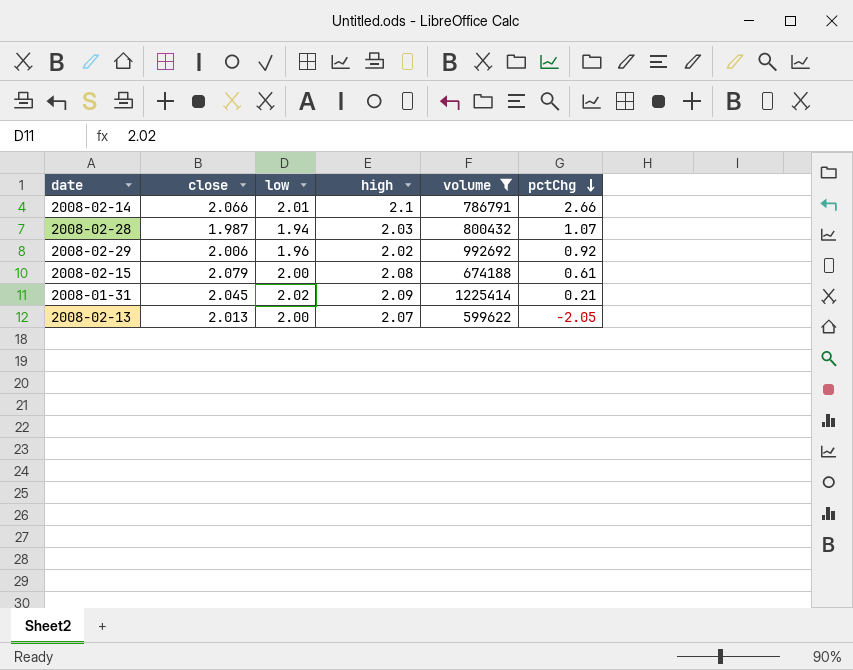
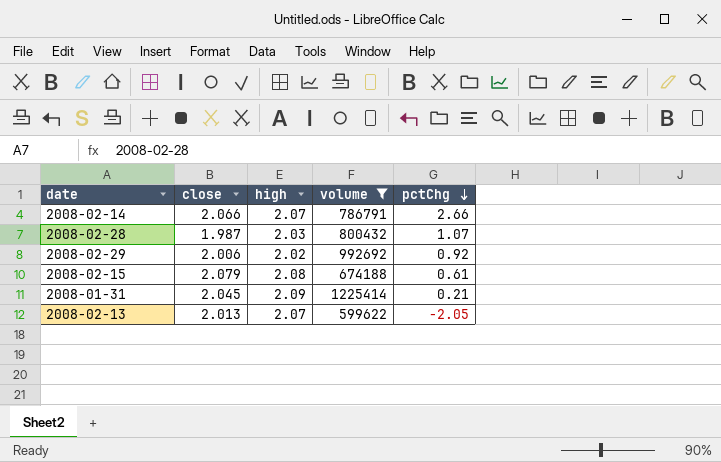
column low | position: 3 -> none
2008-02-14 | high: 2.1 -> 2.07

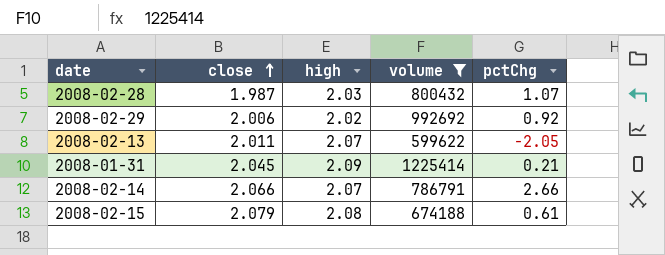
row order: pctChg descending -> close ascending
2008-02-13 | close: 2.013 -> 2.011

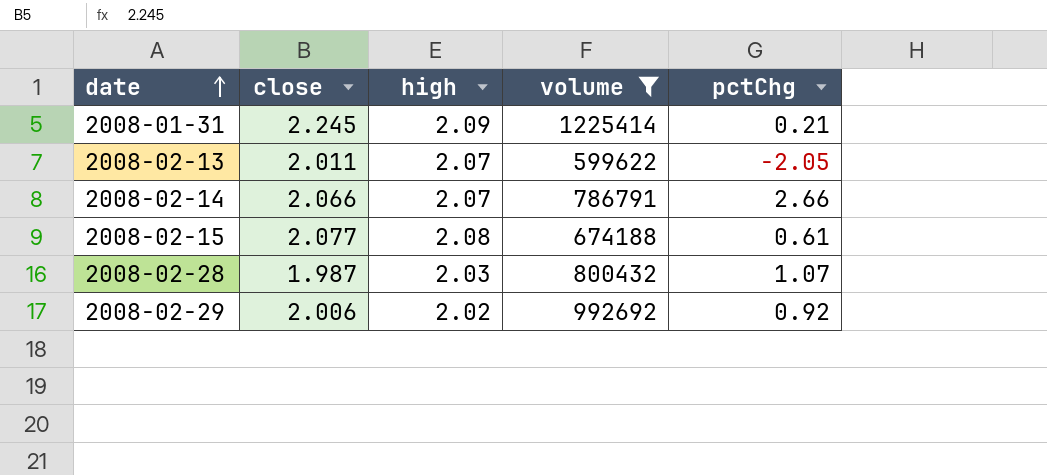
row order: close ascending -> date ascending
2008-01-31 | close: 2.045 -> 2.245
2008-02-15 | close: 2.079 -> 2.077

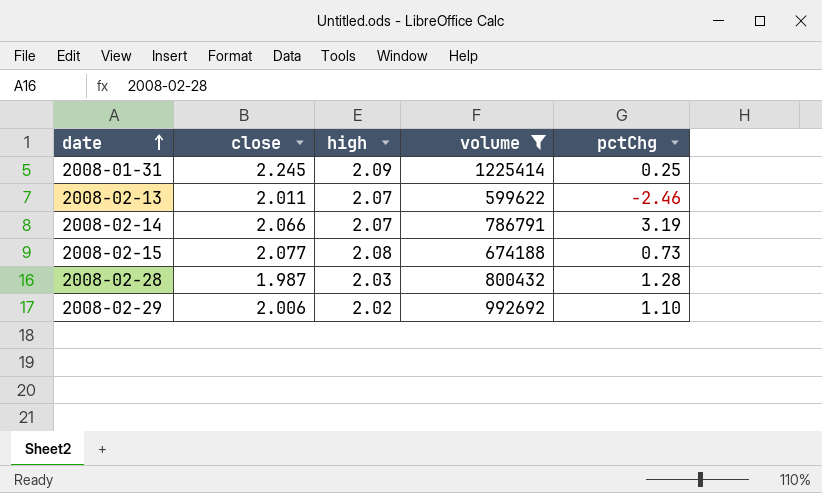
2008-01-31 | pctChg: 0.21 -> 0.25
2008-02-13 | pctChg: -2.05 -> -2.46
2008-02-14 | pctChg: 2.66 -> 3.19
2008-02-15 | pctChg: 0.61 -> 0.73
2008-02-28 | pctChg: 1.07 -> 1.28
2008-02-29 | pctChg: 0.92 -> 1.10

